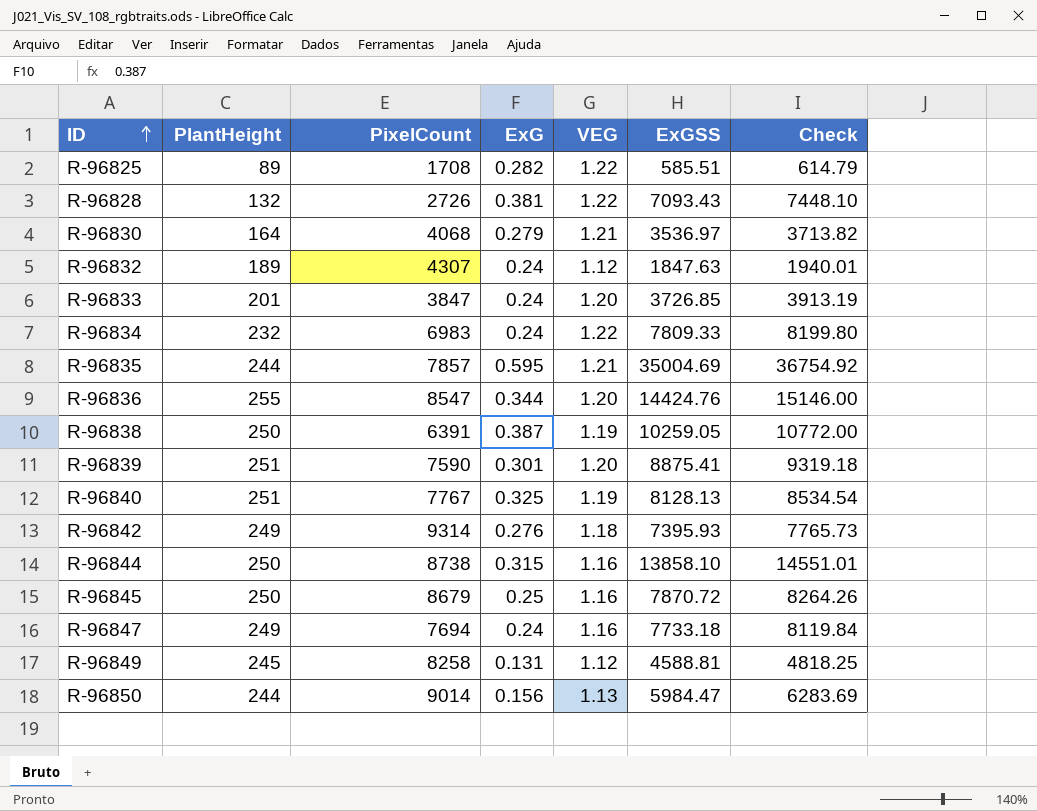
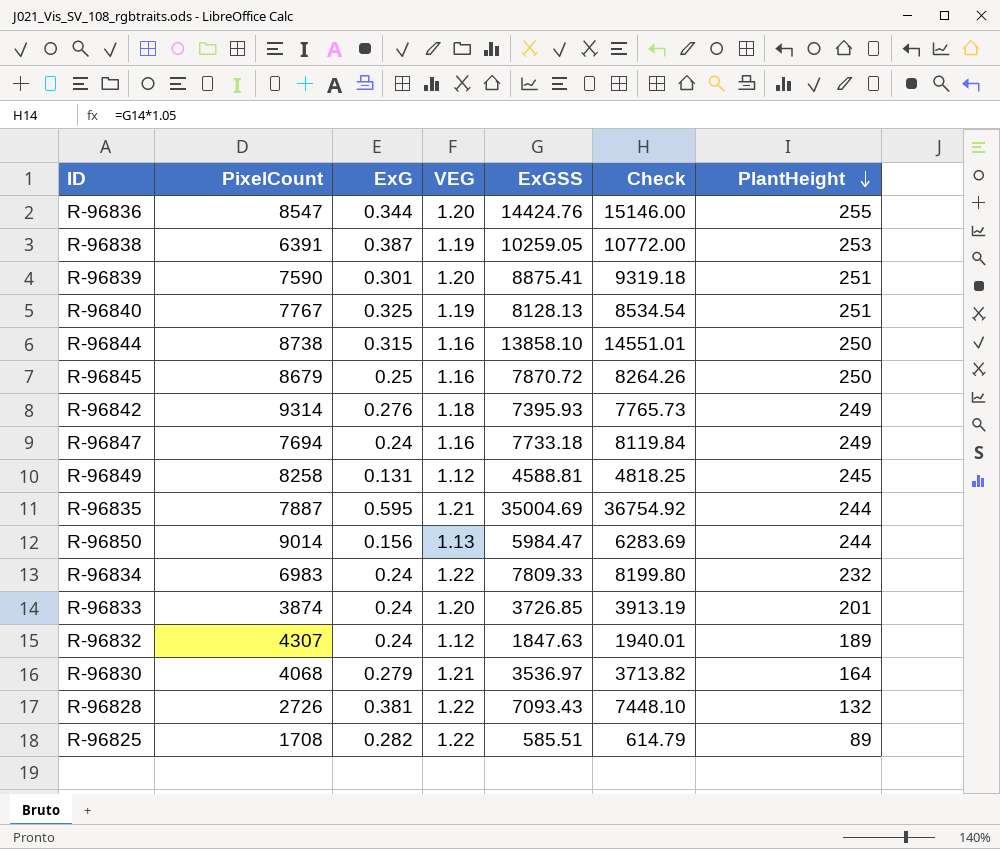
row order: ID ascending -> PlantHeight descending
column PlantHeight | position: 2 -> 7
R-96838 | PlantHeight: 250 -> 253
R-96835 | PixelCount: 7857 -> 7887
R-96833 | PixelCount: 3847 -> 3874

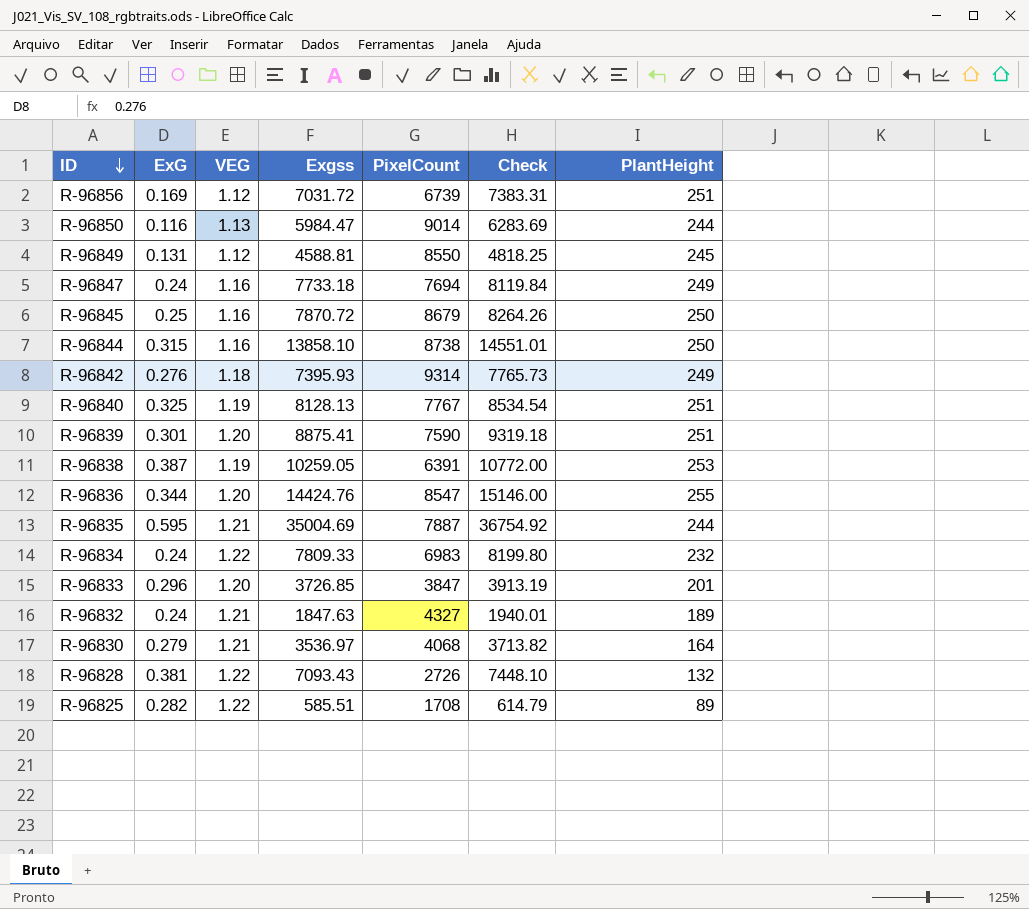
row order: PlantHeight descending -> ID descending
column name: ExGSS -> Exgss
column PixelCount | position: 2 -> 5
row R-96856: none -> 0.169 | 1.12 | 7031.72 | 6739 | 7383.31 | 251
R-96850 | ExG: 0.156 -> 0.116
R-96849 | PixelCount: 8258 -> 8550
R-96833 | ExG: 0.24 -> 0.296
R-96833 | PixelCount: 3874 -> 3847
R-96832 | VEG: 1.12 -> 1.21
R-96832 | PixelCount: 4307 -> 4327

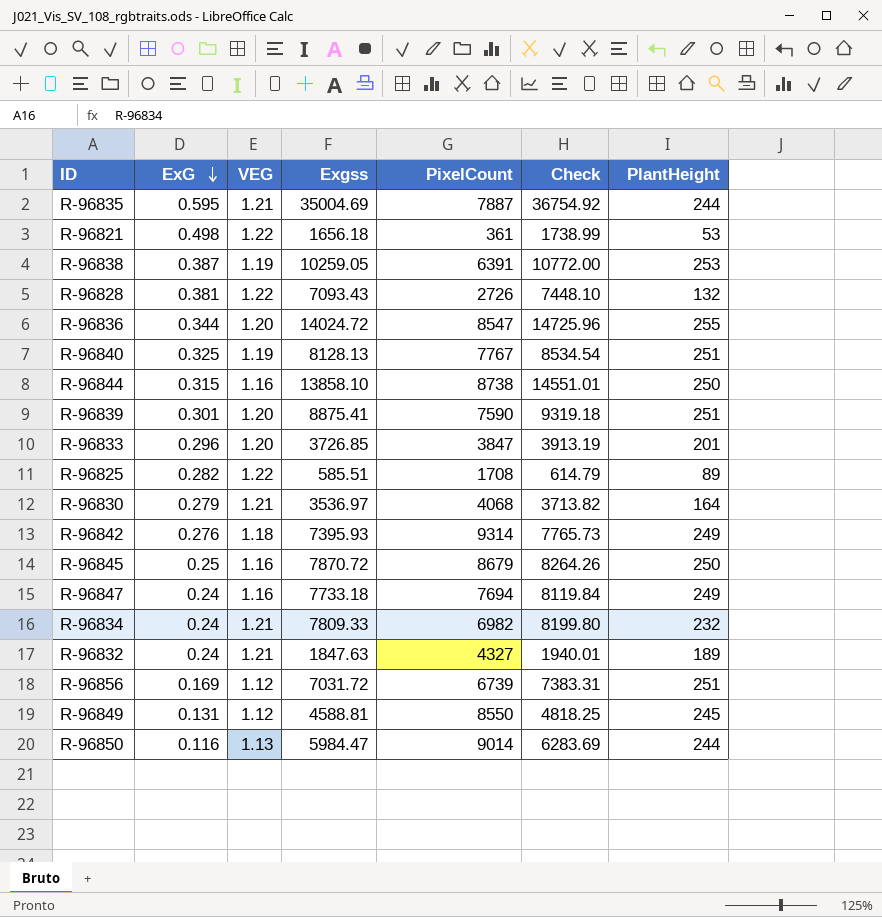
row order: ID descending -> ExG descending
row R-96821: none -> 0.498 | 1.22 | 1656.18 | 361 | 1738.99 | 53
R-96836 | Exgss: 14424.76 -> 14024.72
R-96836 | Check: 15146.00 -> 14725.96
R-96834 | VEG: 1.22 -> 1.21
R-96834 | PixelCount: 6983 -> 6982

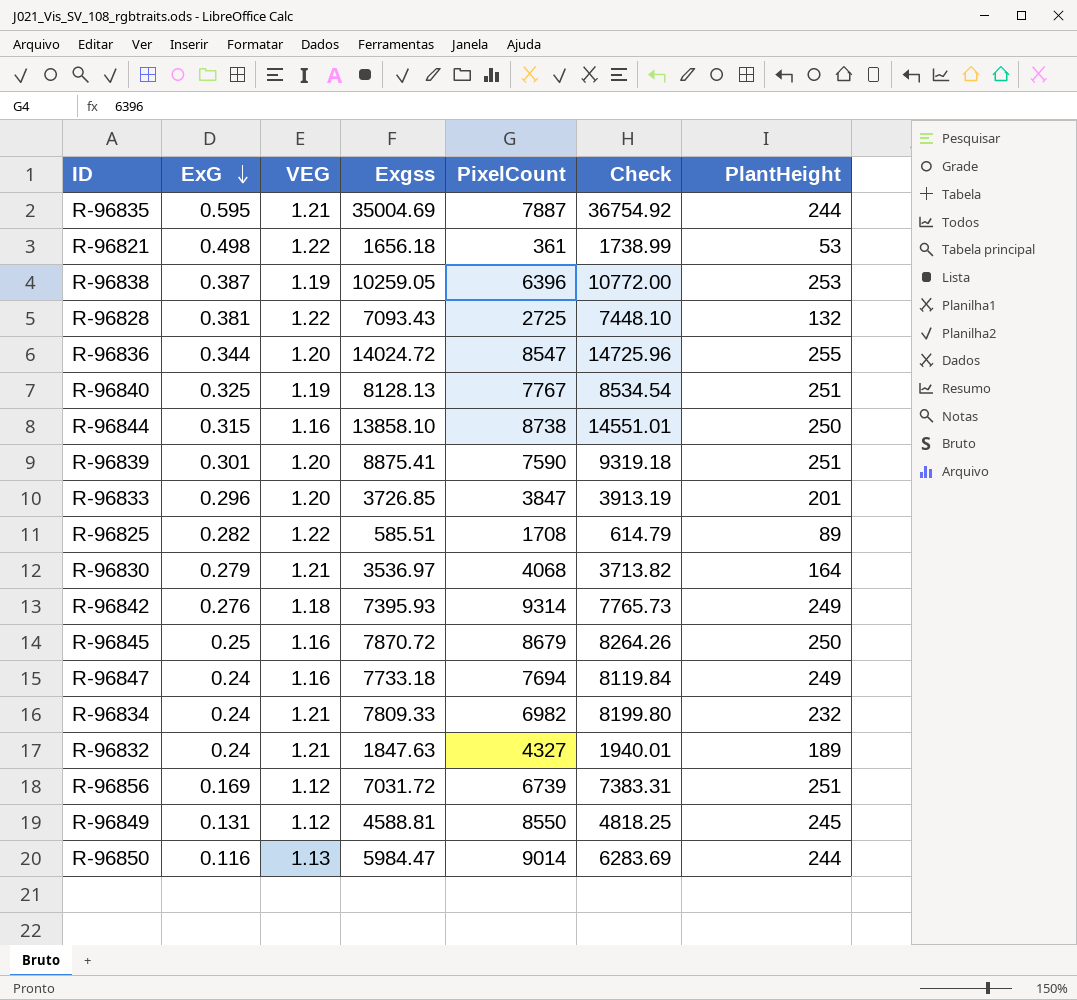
R-96838 | PixelCount: 6391 -> 6396
R-96828 | PixelCount: 2726 -> 2725

